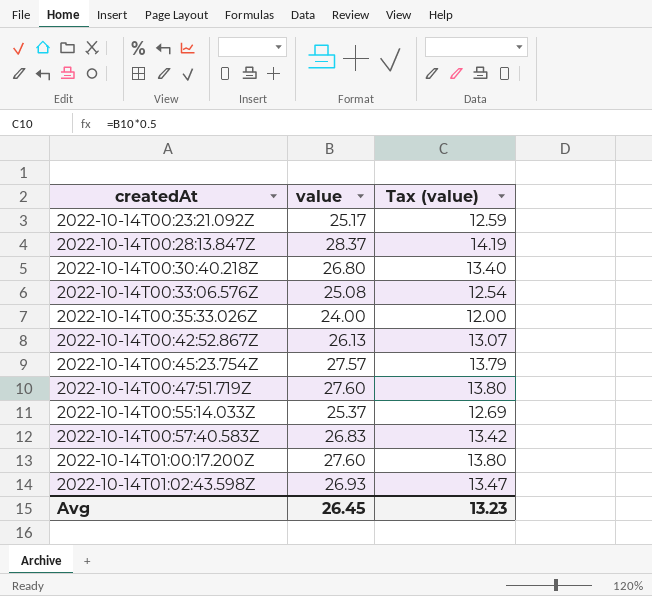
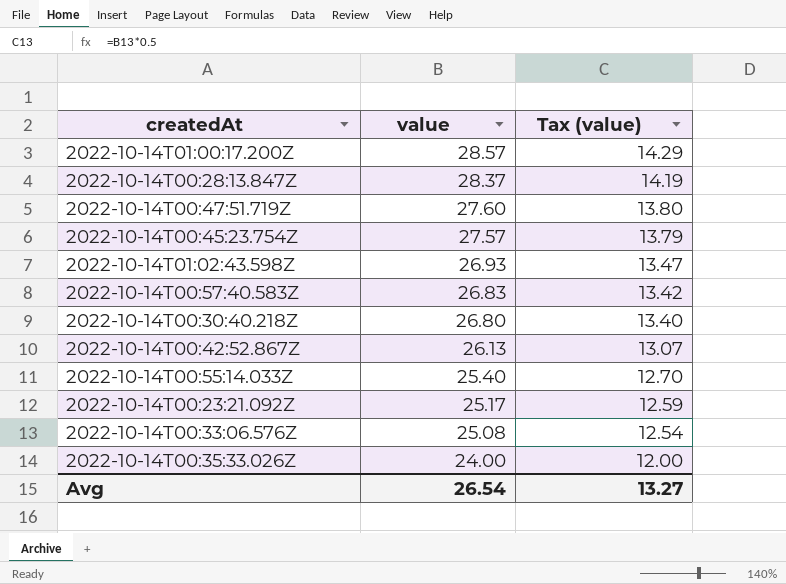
row order: createdAt ascending -> value descending
2022-10-14T01:00:17.200Z | value: 27.60 -> 28.57
2022-10-14T01:00:17.200Z | Tax (value): 13.80 -> 14.29
2022-10-14T00:55:14.033Z | value: 25.37 -> 25.40
2022-10-14T00:55:14.033Z | Tax (value): 12.69 -> 12.70
Avg | value: 26.45 -> 26.54
Avg | Tax (value): 13.23 -> 13.27

